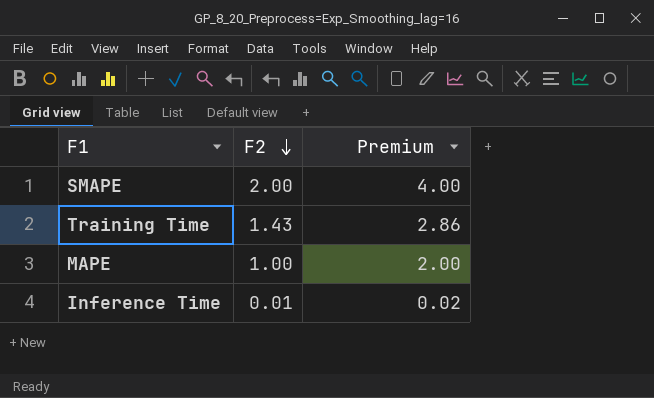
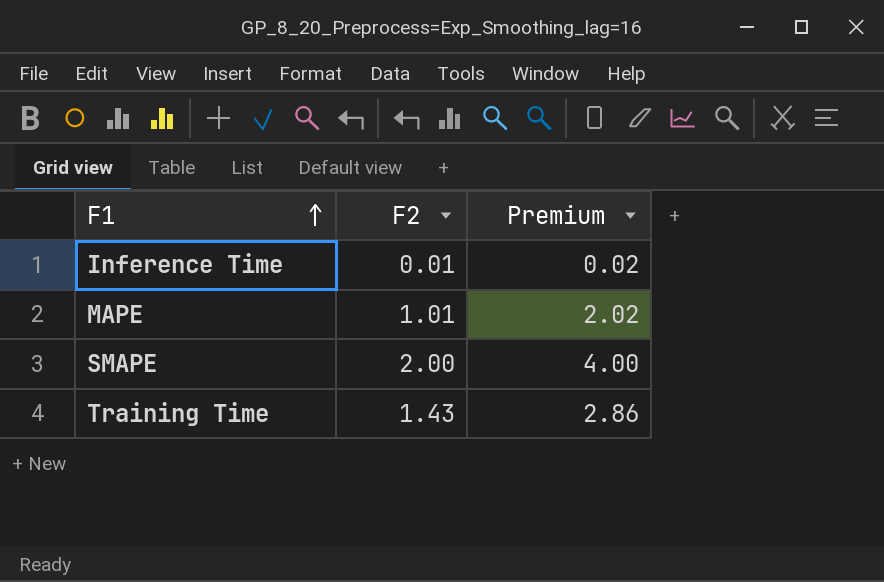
row order: F2 descending -> F1 ascending
MAPE | F2: 1.00 -> 1.01
MAPE | Premium: 2.00 -> 2.02

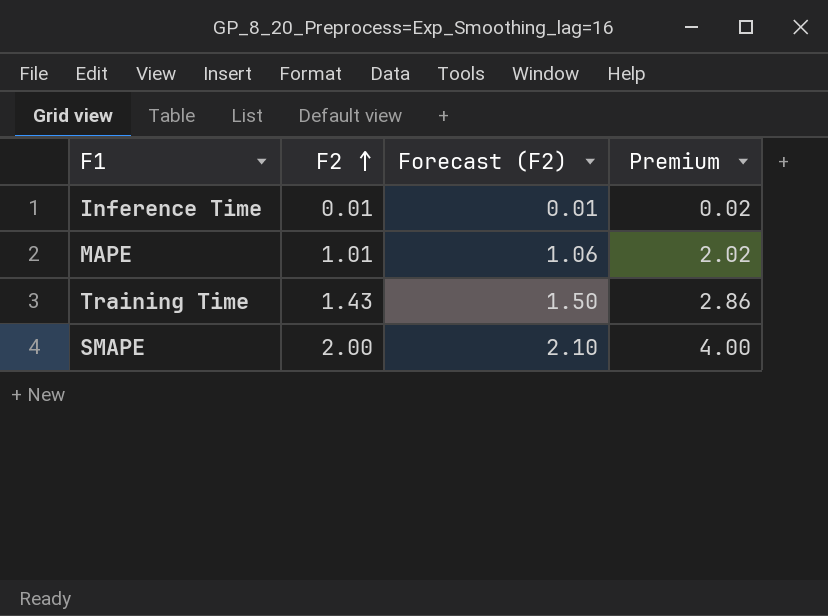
row order: F1 ascending -> F2 ascending
column Forecast (F2) | formula: none -> [F2] * 1.05

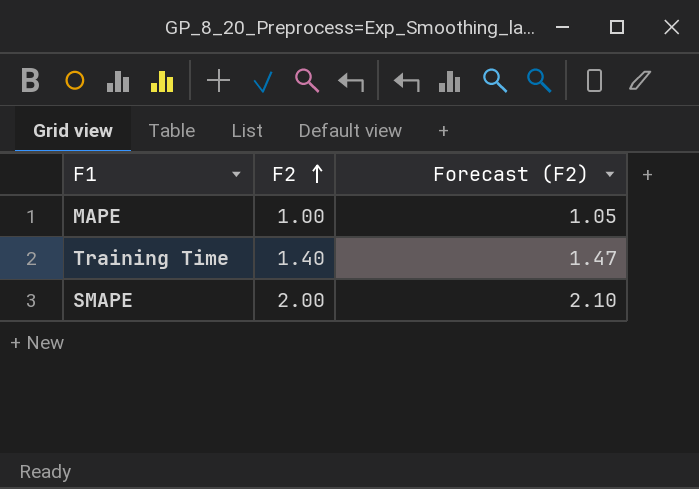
column Premium | formula: [F2] * 2 -> none
row Inference Time: 0.01 | 0.01 | 0.02 -> none
MAPE | F2: 1.01 -> 1.00
MAPE | Forecast (F2): 1.06 -> 1.05
Training Time | F2: 1.43 -> 1.40
Training Time | Forecast (F2): 1.50 -> 1.47

